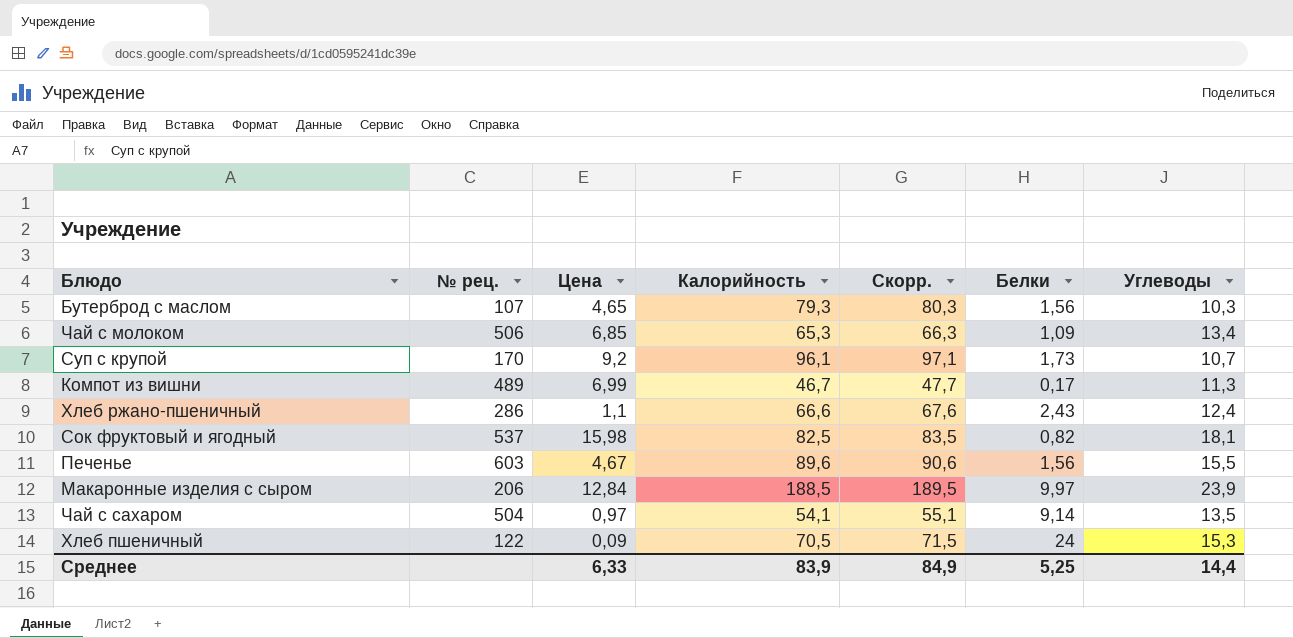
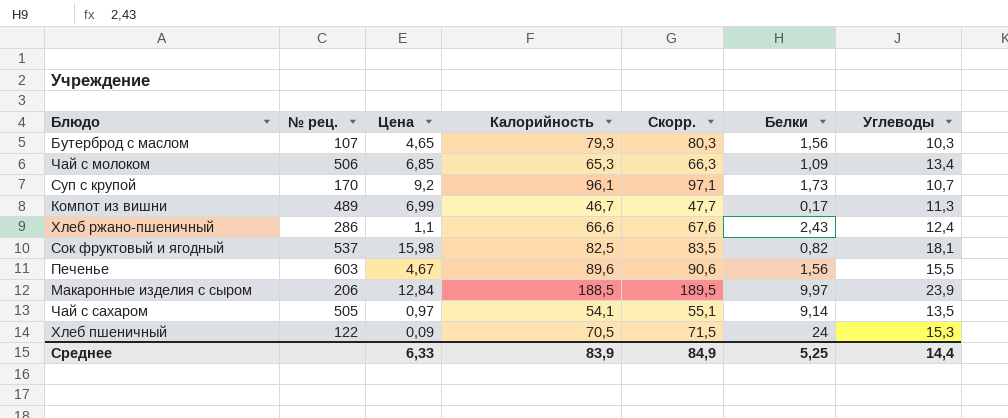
Чай с сахаром | № рец.: 504 -> 505

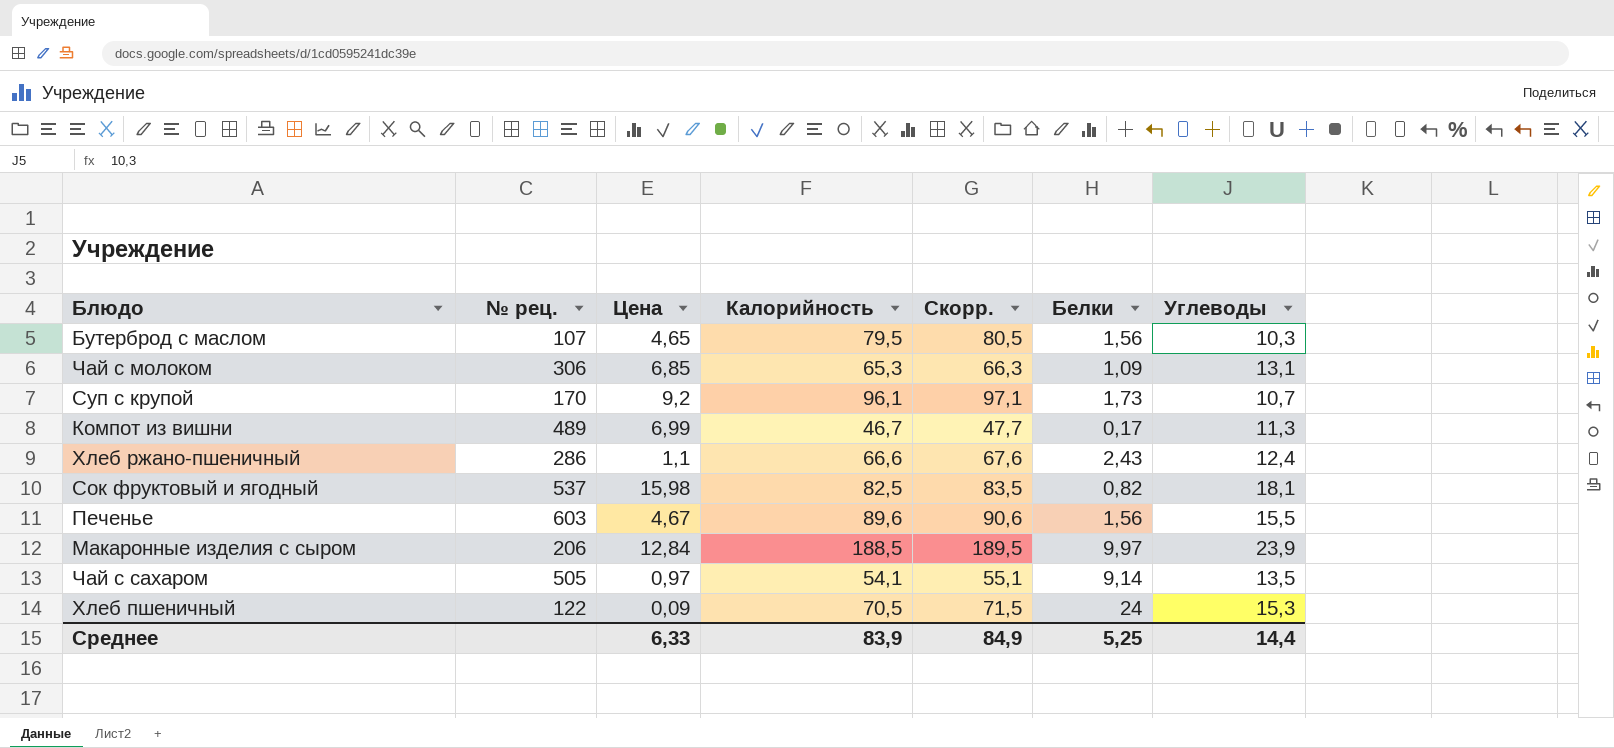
Бутерброд с маслом | Калорийность: 79,3 -> 79,5
Бутерброд с маслом | Скорр.: 80,3 -> 80,5
Чай с молоком | № рец.: 506 -> 306
Чай с молоком | Углеводы: 13,4 -> 13,1

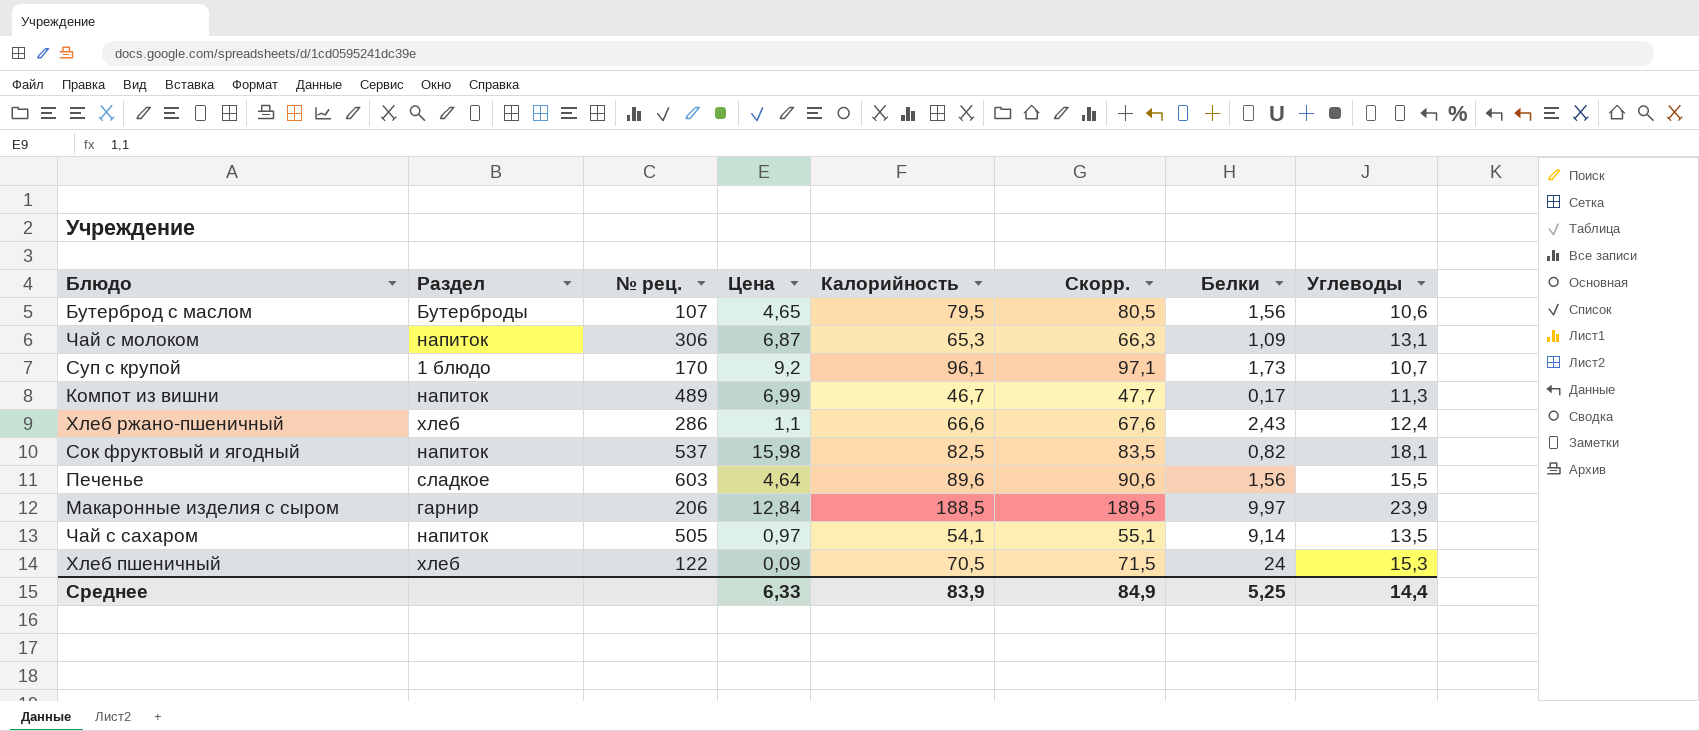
column Раздел | position: none -> 2
Бутерброд с маслом | Углеводы: 10,3 -> 10,6
Чай с молоком | Цена: 6,85 -> 6,87
Печенье | Цена: 4,67 -> 4,64

